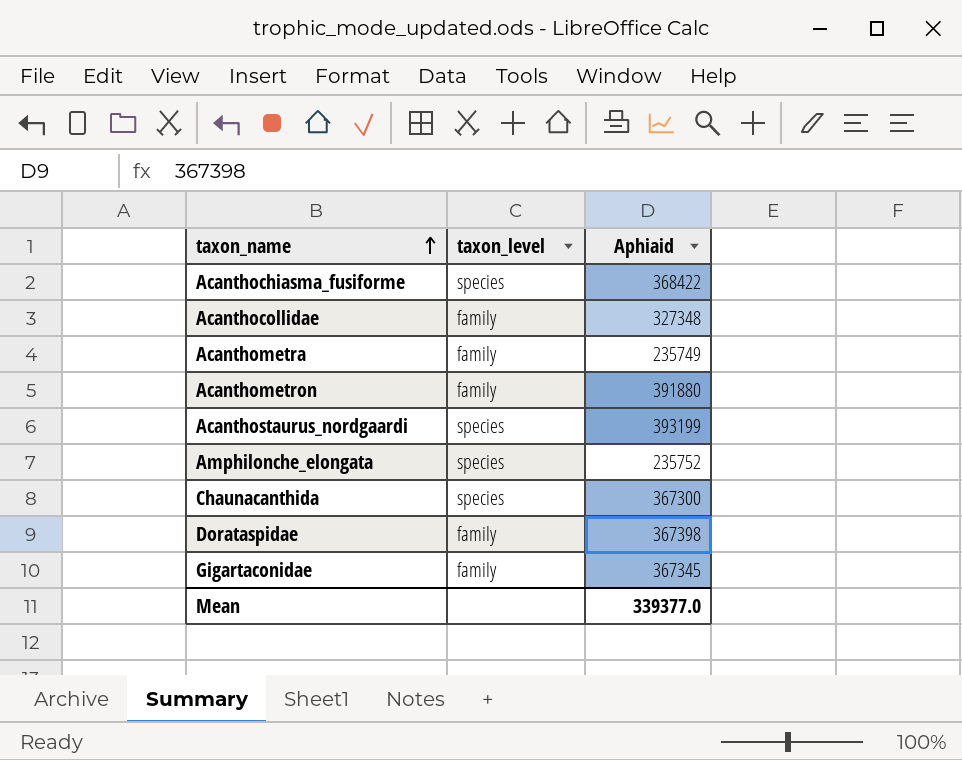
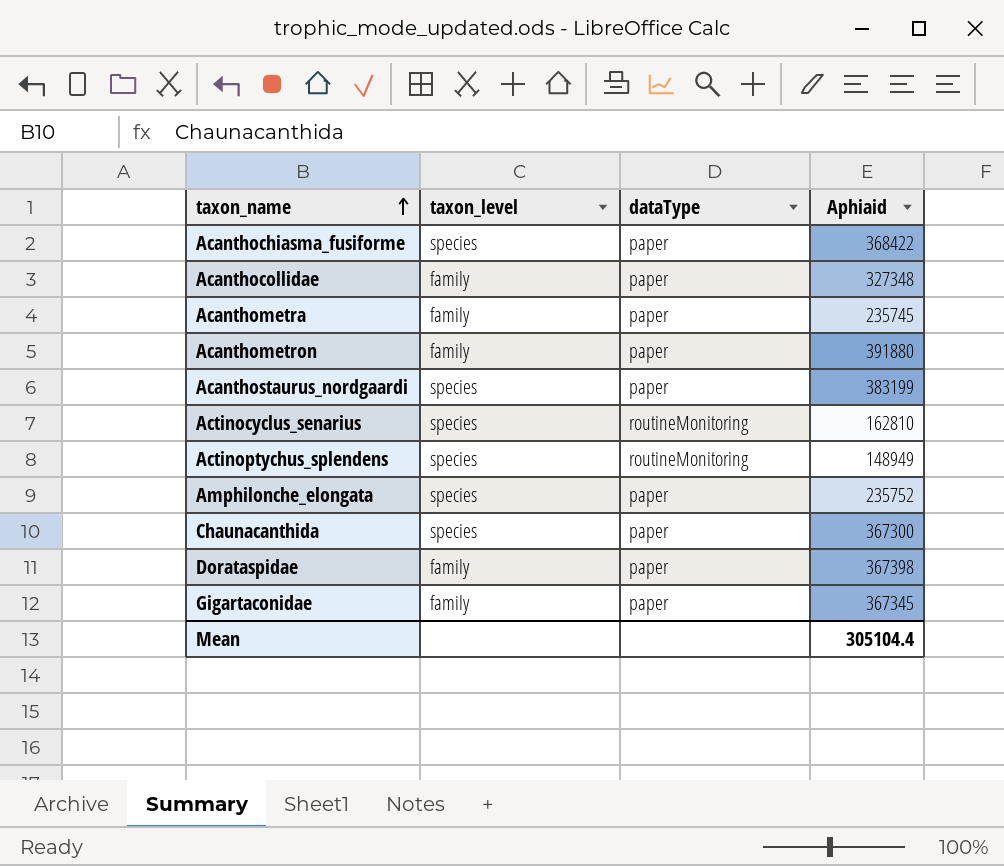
column dataType | position: none -> 3
Acanthometra | Aphiaid: 235749 -> 235745
Acanthostaurus_nordgaardi | Aphiaid: 393199 -> 383199
row Actinocyclus_senarius: none -> species | routineMonitoring | 162810
row Actinoptychus_splendens: none -> species | routineMonitoring | 148949
Mean | Aphiaid: 339377.0 -> 305104.4

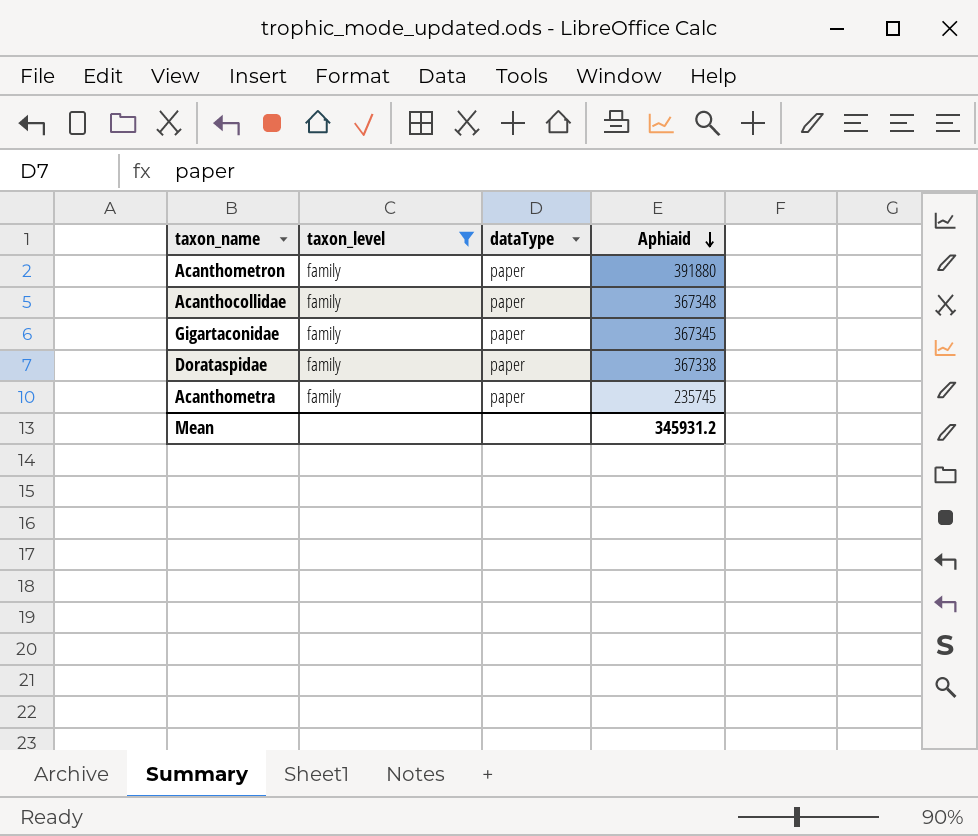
filter: none -> taxon_level = family
row order: taxon_name ascending -> Aphiaid descending
Acanthocollidae | Aphiaid: 327348 -> 367348
Dorataspidae | Aphiaid: 367398 -> 367338
Mean | Aphiaid: 305104.4 -> 345931.2

